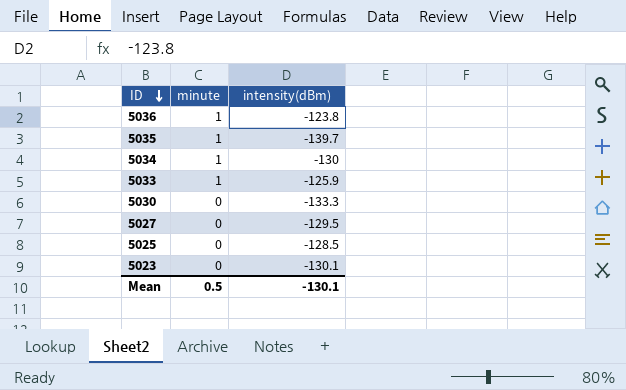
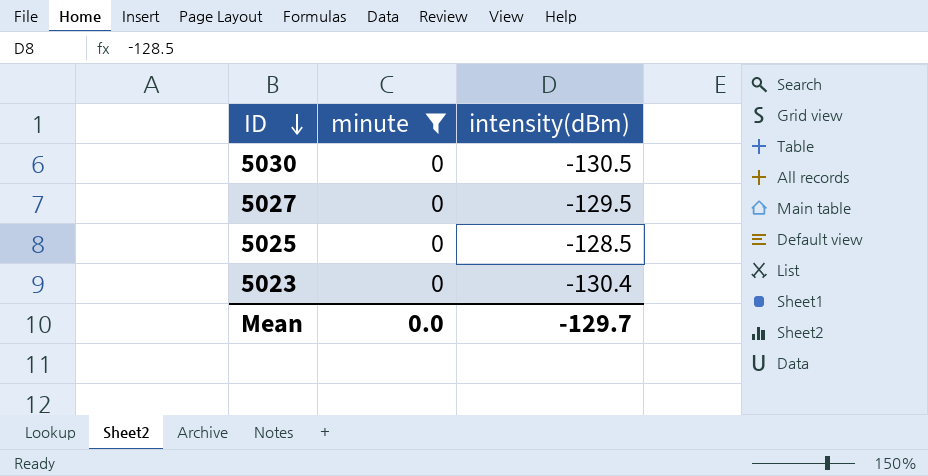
filter: none -> minute = 0
5030 | intensity(dBm): -133.3 -> -130.5
5023 | intensity(dBm): -130.1 -> -130.4
Mean | minute: 0.5 -> 0.0
Mean | intensity(dBm): -130.1 -> -129.7

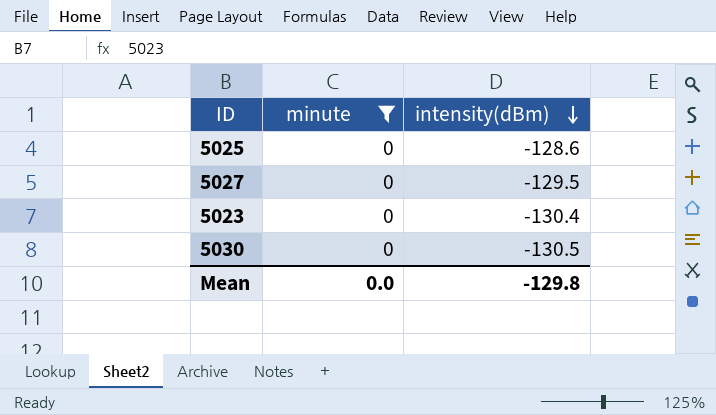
row order: ID descending -> intensity(dBm) descending
5025 | intensity(dBm): -128.5 -> -128.6
Mean | intensity(dBm): -129.7 -> -129.8

